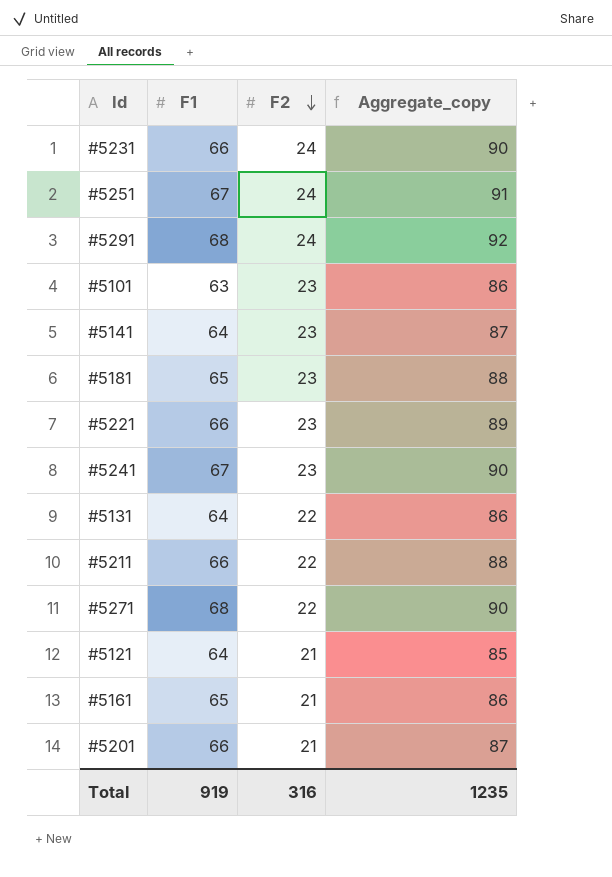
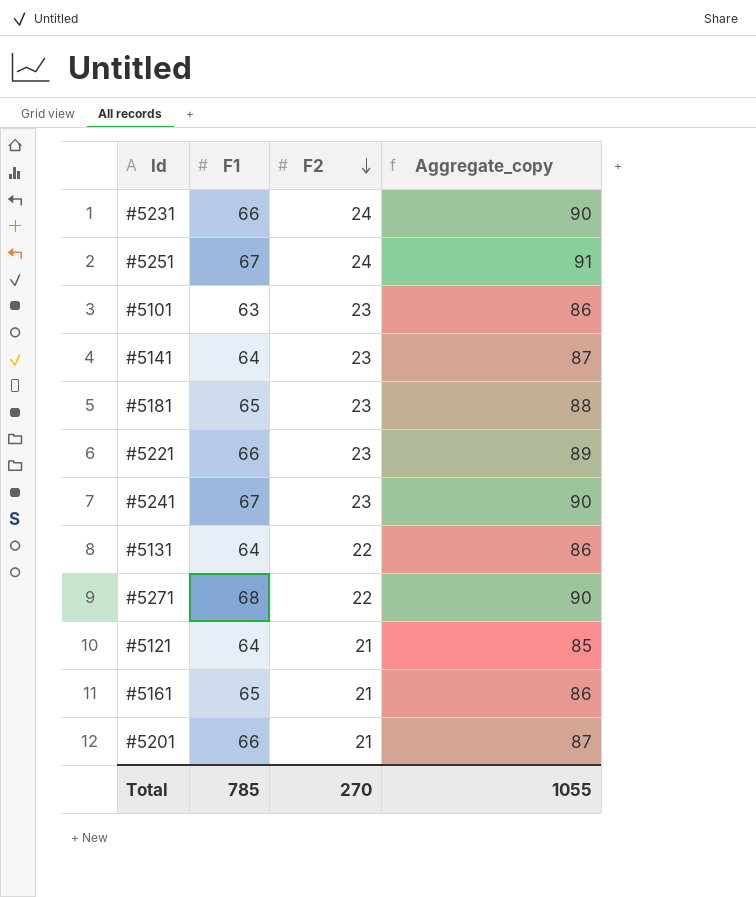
row #5291: 68 | 24 | 92 -> none
row #5211: 66 | 22 | 88 -> none
Total | F1: 919 -> 785
Total | F2: 316 -> 270
Total | Aggregate_copy: 1235 -> 1055

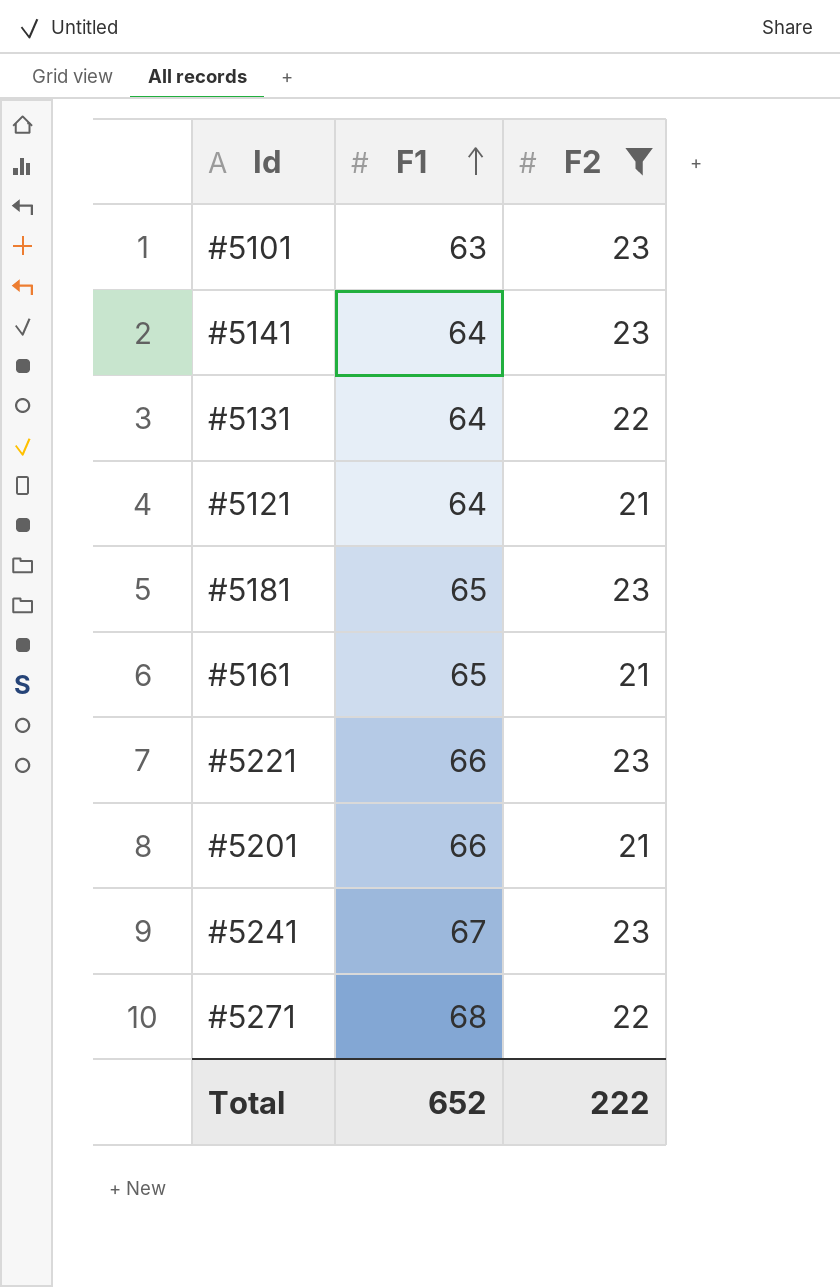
filter: none -> F2 != 24
row order: F2 descending -> F1 ascending
column Aggregate_copy | formula: [F1] + [F2] -> none
Total | F1: 785 -> 652
Total | F2: 270 -> 222

